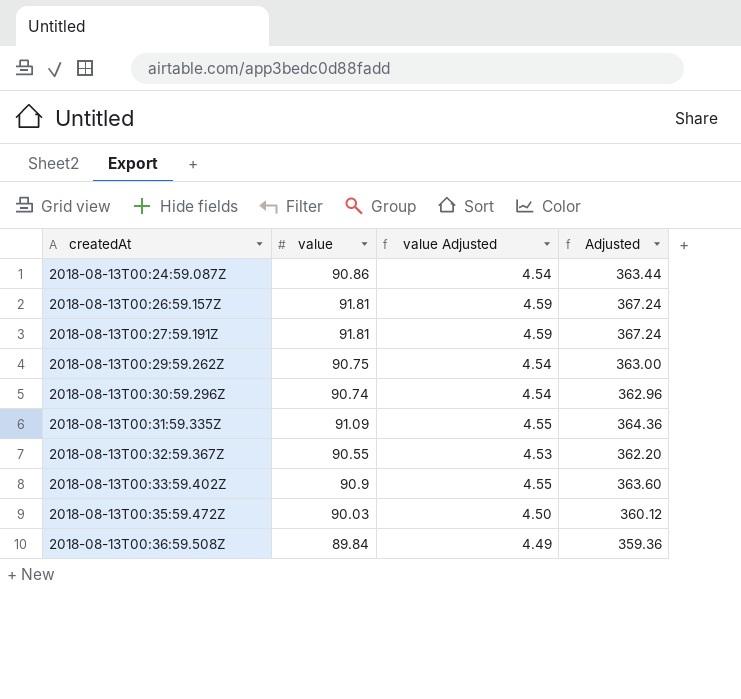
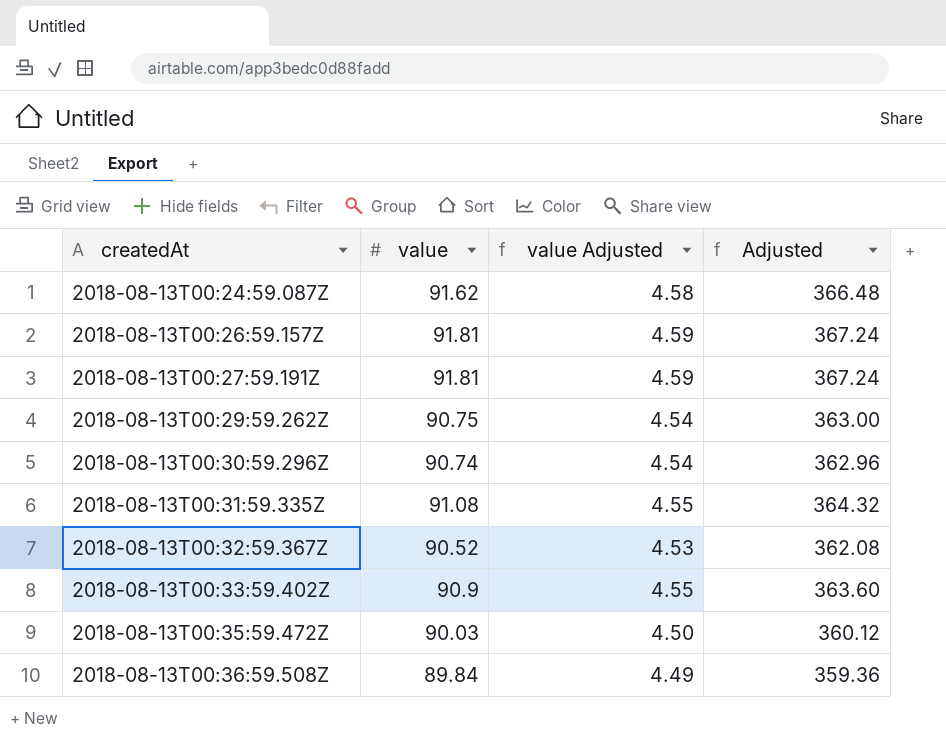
2018-08-13T00:24:59.087Z | value: 90.86 -> 91.62
2018-08-13T00:24:59.087Z | value Adjusted: 4.54 -> 4.58
2018-08-13T00:24:59.087Z | Adjusted: 363.44 -> 366.48
2018-08-13T00:31:59.335Z | value: 91.09 -> 91.08
2018-08-13T00:31:59.335Z | Adjusted: 364.36 -> 364.32
2018-08-13T00:32:59.367Z | value: 90.55 -> 90.52
2018-08-13T00:32:59.367Z | Adjusted: 362.20 -> 362.08

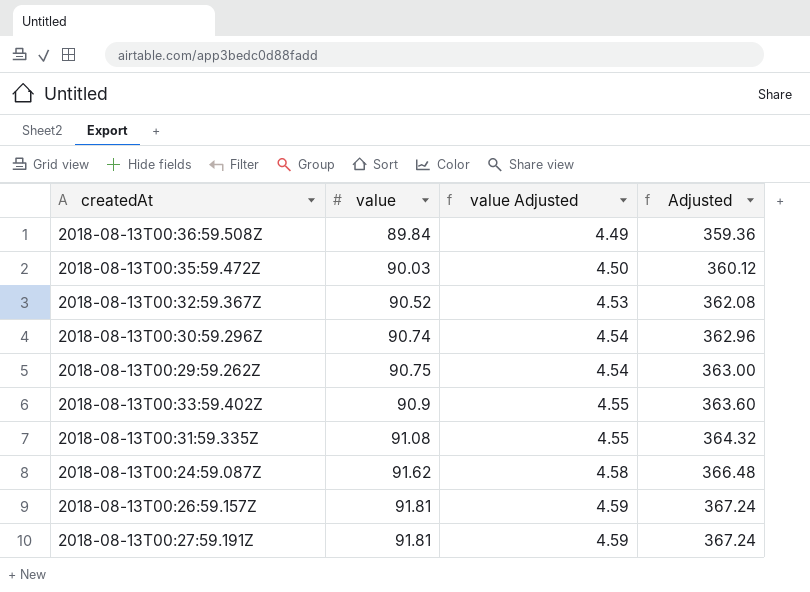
row order: createdAt ascending -> value ascending

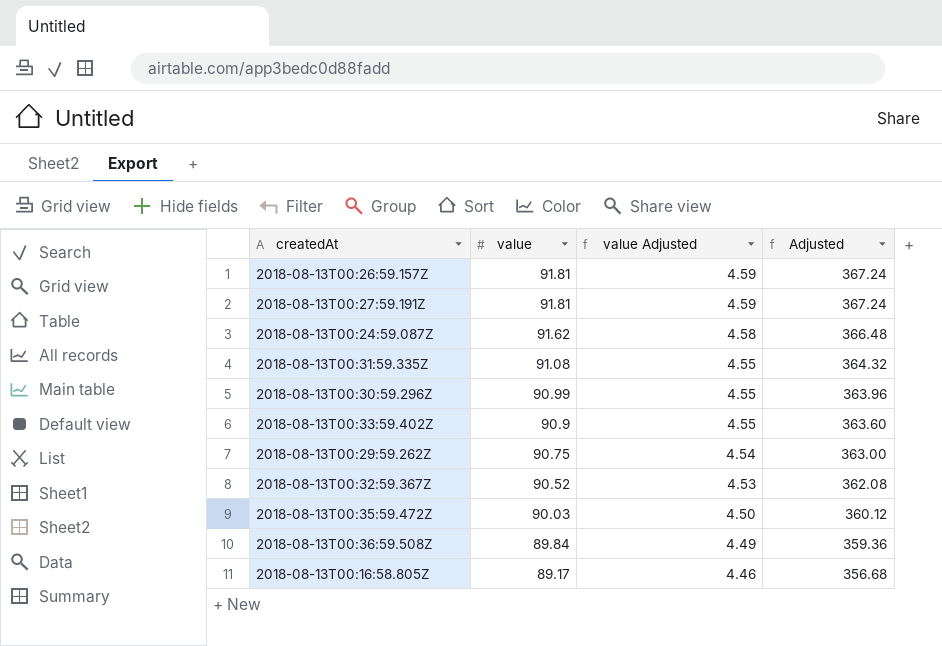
row order: value ascending -> value descending
2018-08-13T00:30:59.296Z | value: 90.74 -> 90.99
2018-08-13T00:30:59.296Z | value Adjusted: 4.54 -> 4.55
2018-08-13T00:30:59.296Z | Adjusted: 362.96 -> 363.96
row 2018-08-13T00:16:58.805Z: none -> 89.17 | 4.46 | 356.68

